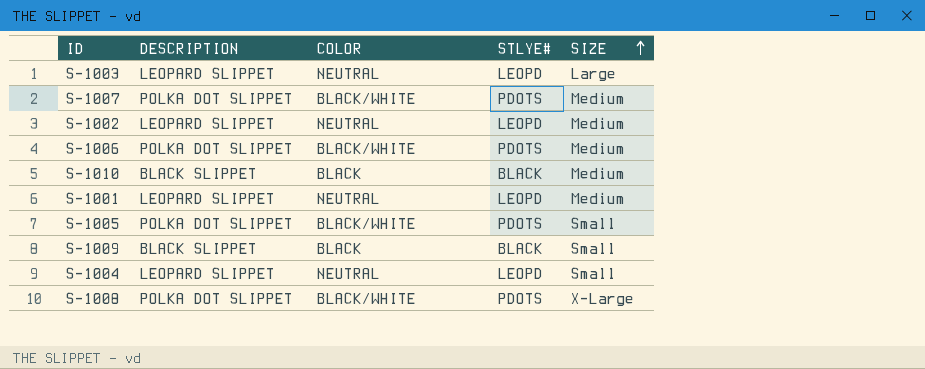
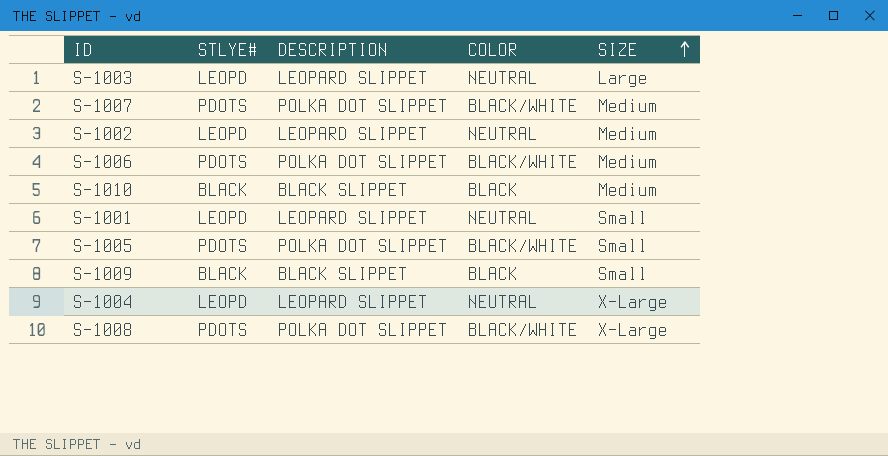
column STLYE# | position: 4 -> 2
S-1001 | SIZE: Medium -> Small
S-1004 | SIZE: Small -> X-Large

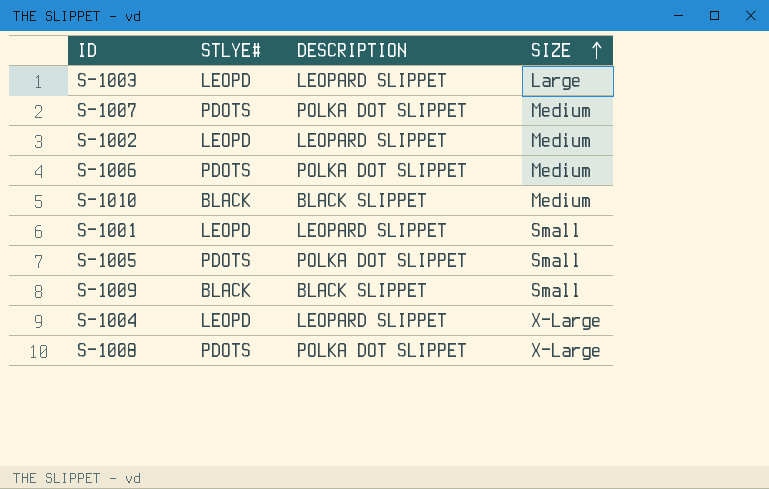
column COLOR | position: 4 -> none

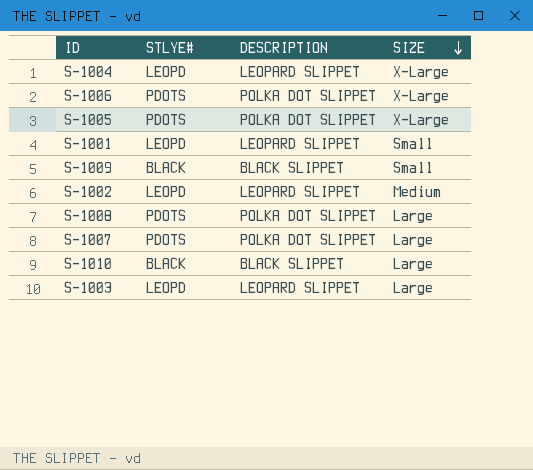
row order: SIZE ascending -> SIZE descending
S-1006 | SIZE: Medium -> X-Large
S-1005 | SIZE: Small -> X-Large
S-1008 | SIZE: X-Large -> Large
S-1007 | SIZE: Medium -> Large
S-1010 | SIZE: Medium -> Large

